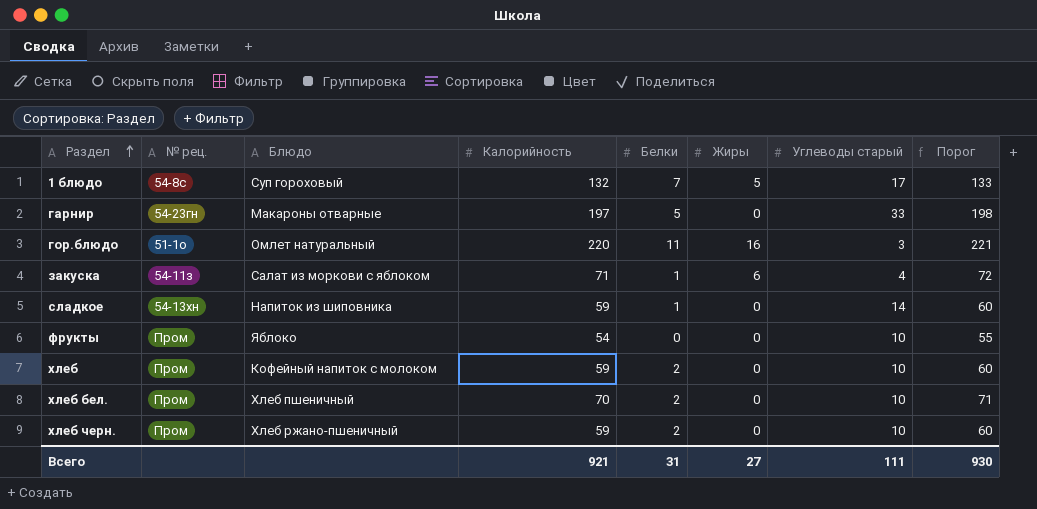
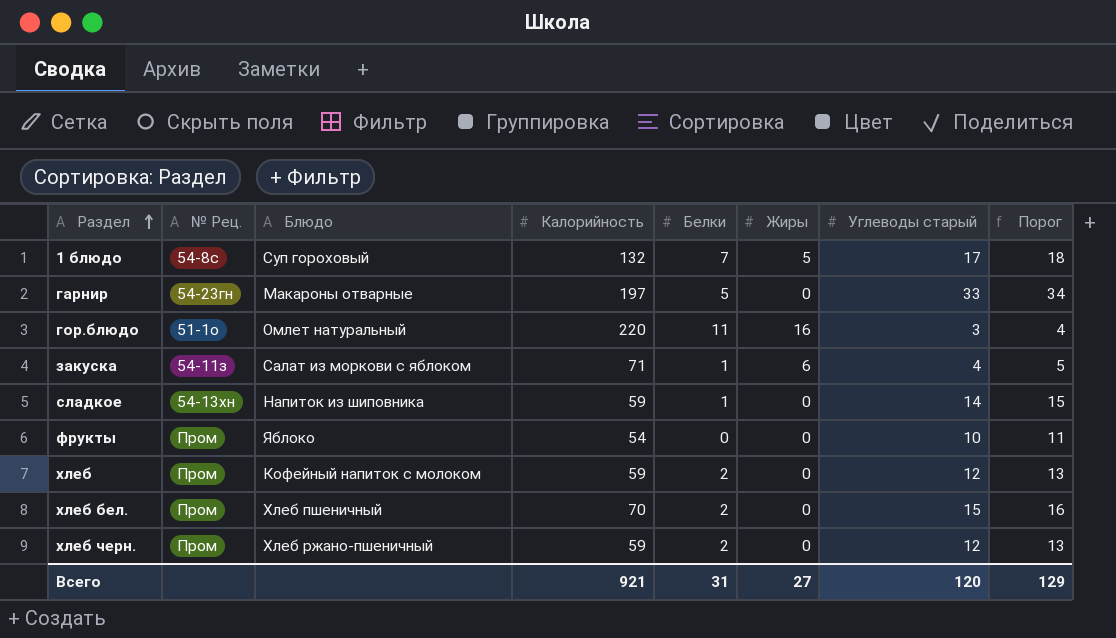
column name: № рец. -> № Рец.
column Порог | formula: [Калорийность] + 1 -> [Углеводы старый] + 1
хлеб | Углеводы старый: 10 -> 12
хлеб бел. | Углеводы старый: 10 -> 15
хлеб черн. | Углеводы старый: 10 -> 12
Всего | Углеводы старый: 111 -> 120
Всего | Порог: 930 -> 129

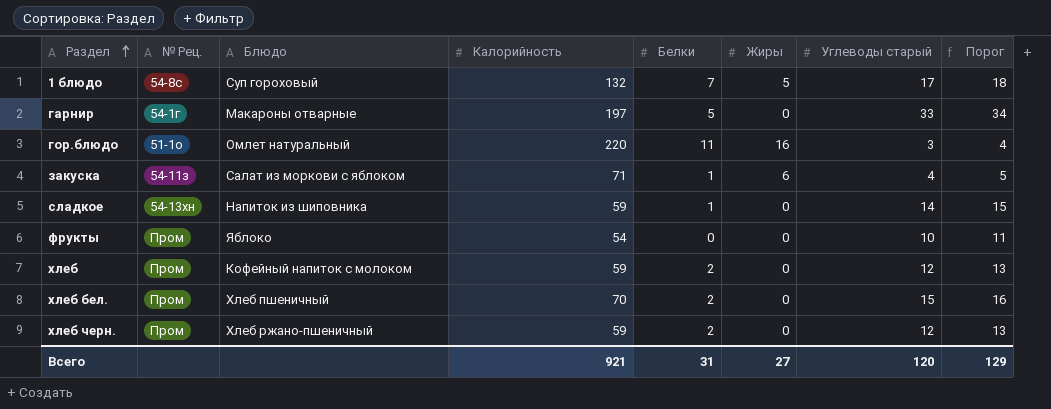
гарнир | № Рец.: 54-23гн -> 54-1г

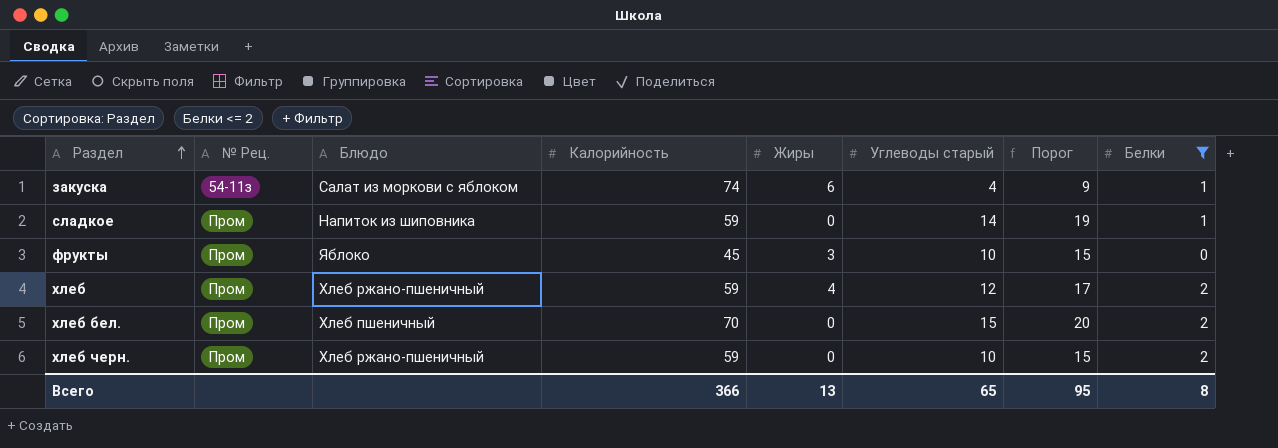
filter: none -> Белки <= 2
column Порог | formula: [Углеводы старый] + 1 -> [Углеводы старый] + 5
column Белки | position: 5 -> 8
закуска | Калорийность: 71 -> 74
сладкое | № Рец.: 54-13хн -> Пром
фрукты | Калорийность: 54 -> 45
фрукты | Жиры: 0 -> 3
хлеб | Блюдо: Кофейный напиток с молоком -> Хлеб ржано-пшеничный
хлеб | Жиры: 0 -> 4
хлеб черн. | Углеводы старый: 12 -> 10
Всего | Калорийность: 921 -> 366
Всего | Жиры: 27 -> 13
Всего | Углеводы старый: 120 -> 65
Всего | Порог: 129 -> 95
Всего | Белки: 31 -> 8

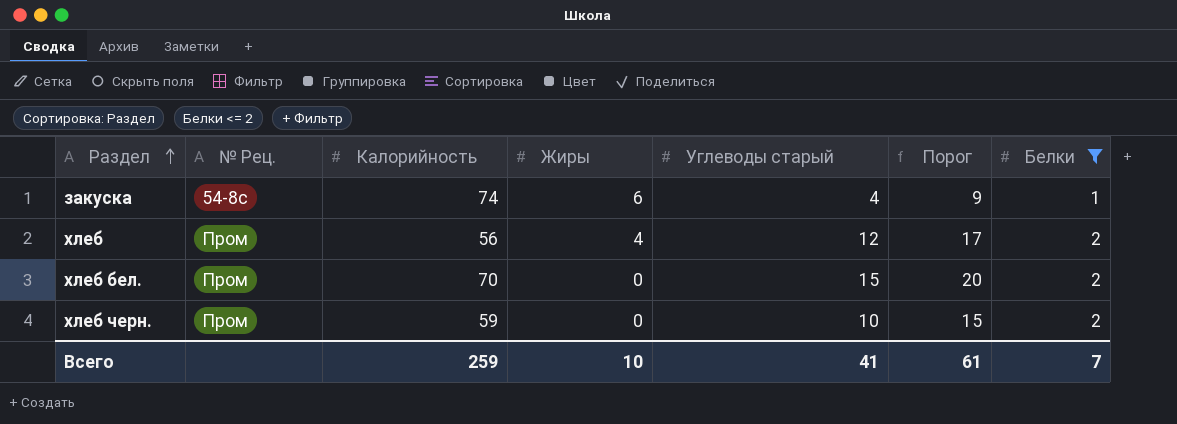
column Блюдо | position: 3 -> none
row сладкое: Пром | Напиток из шиповника | 59 | 0 | 14 | 19 | 1 -> none
row фрукты: Пром | Яблоко | 45 | 3 | 10 | 15 | 0 -> none
закуска | № Рец.: 54-11з -> 54-8с
хлеб | Калорийность: 59 -> 56
Всего | Калорийность: 366 -> 259
Всего | Жиры: 13 -> 10
Всего | Углеводы старый: 65 -> 41
Всего | Порог: 95 -> 61
Всего | Белки: 8 -> 7

